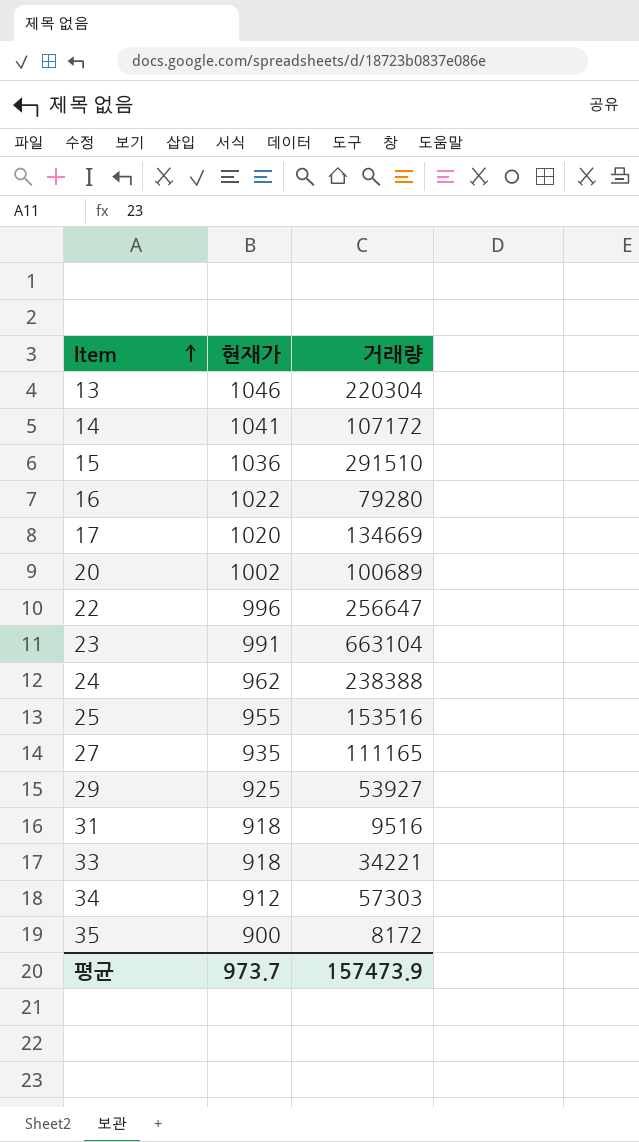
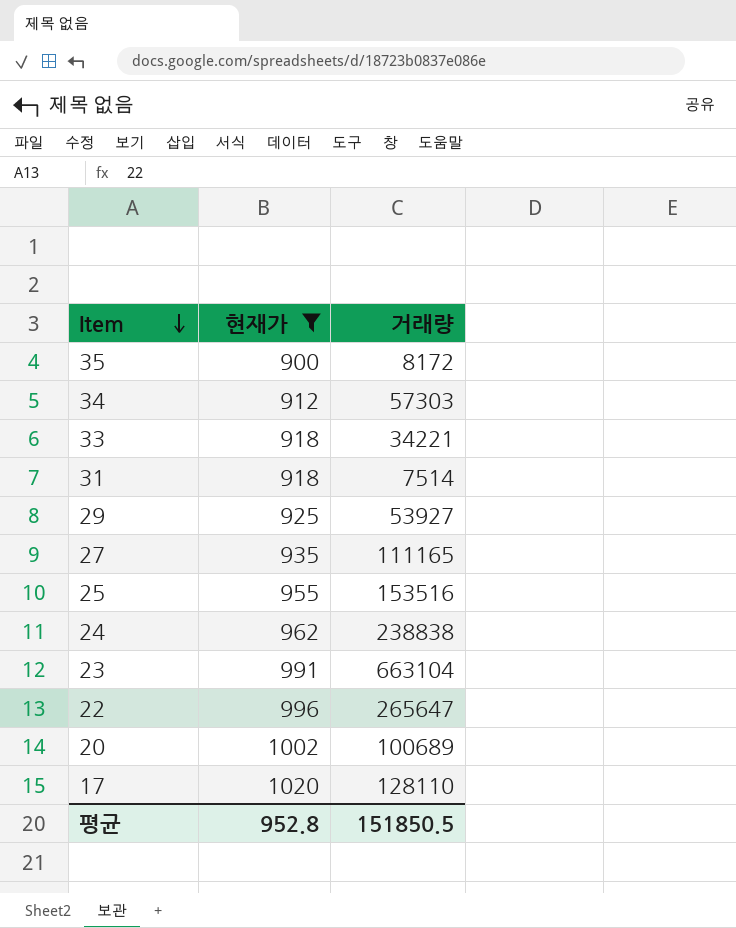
filter: none -> 현재가 <= 1020
row order: Item ascending -> Item descending
31 | 거래량: 9516 -> 7514
24 | 거래량: 238388 -> 238838
22 | 거래량: 256647 -> 265647
17 | 거래량: 134669 -> 128110
평균 | 현재가: 973.7 -> 952.8
평균 | 거래량: 157473.9 -> 151850.5

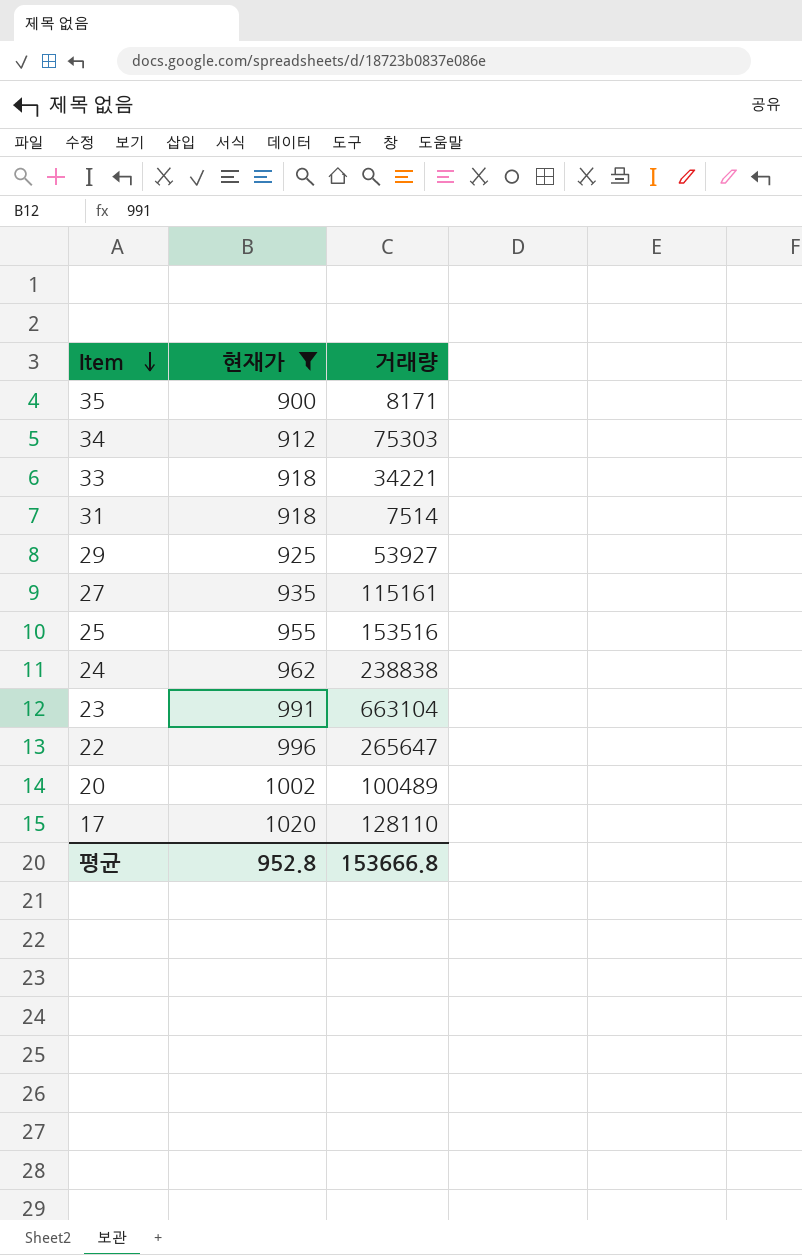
35 | 거래량: 8172 -> 8171
34 | 거래량: 57303 -> 75303
27 | 거래량: 111165 -> 115161
20 | 거래량: 100689 -> 100489
평균 | 거래량: 151850.5 -> 153666.8

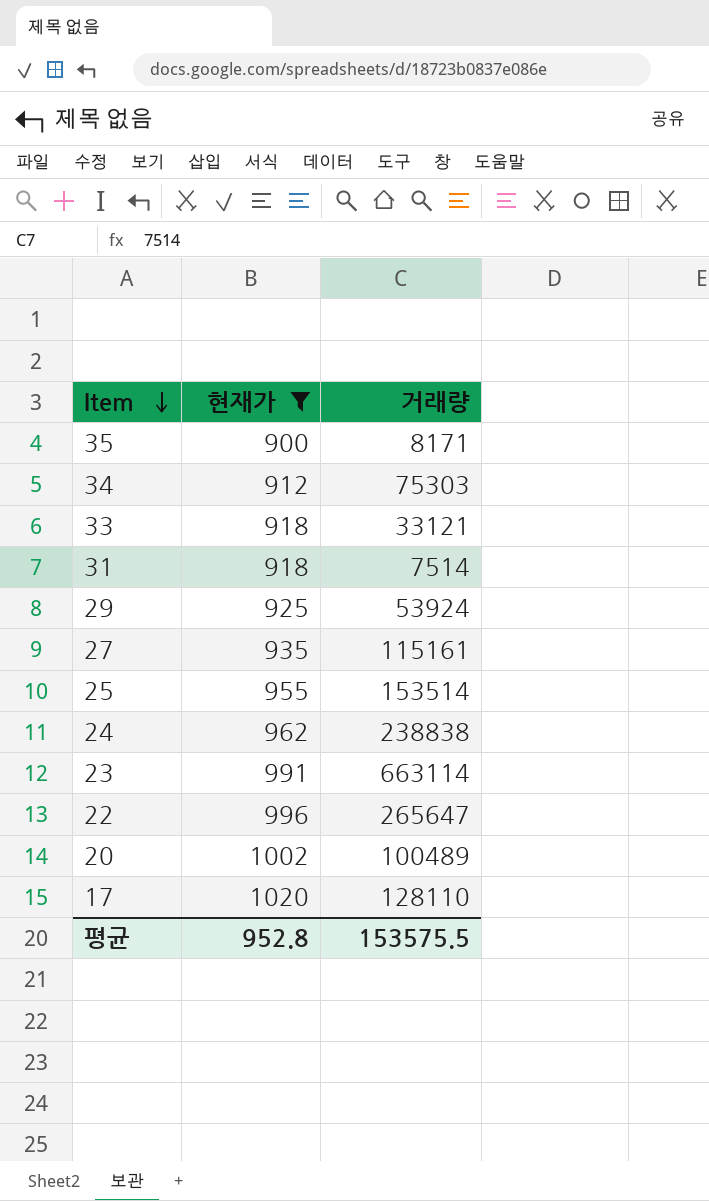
33 | 거래량: 34221 -> 33121
29 | 거래량: 53927 -> 53924
25 | 거래량: 153516 -> 153514
23 | 거래량: 663104 -> 663114
평균 | 거래량: 153666.8 -> 153575.5

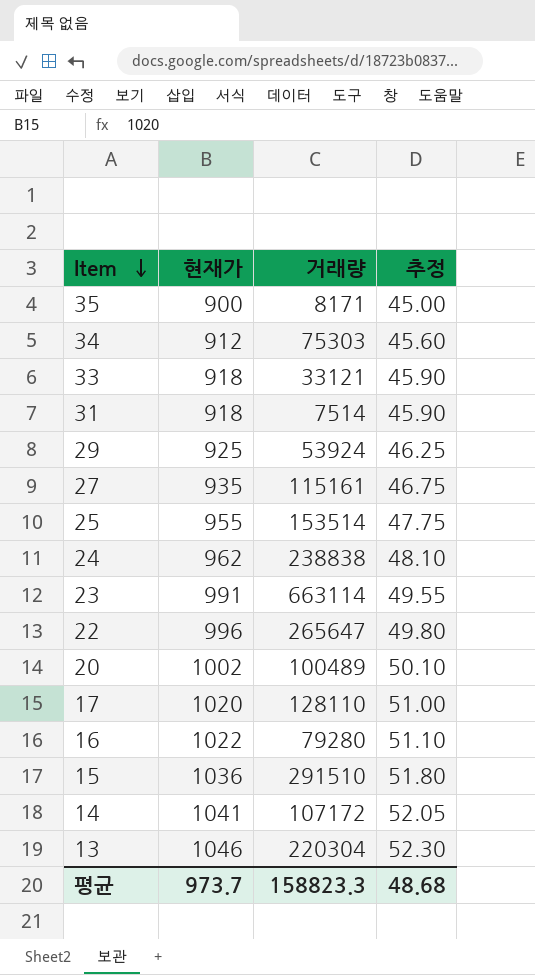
filter: 현재가 <= 1020 -> none
column 추정 | formula: none -> [현재가] * 0.05
평균 | 현재가: 952.8 -> 973.7
평균 | 거래량: 153575.5 -> 158823.3

